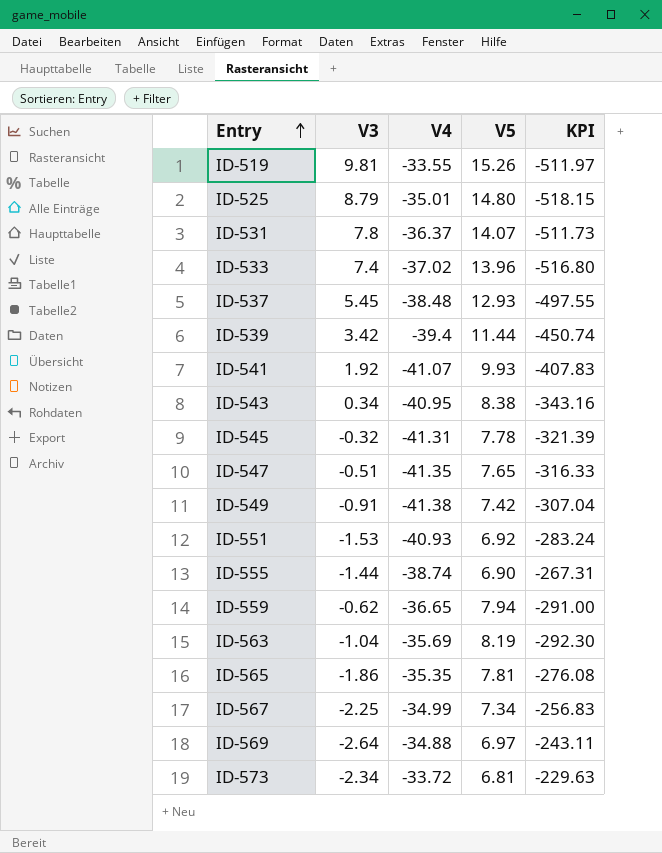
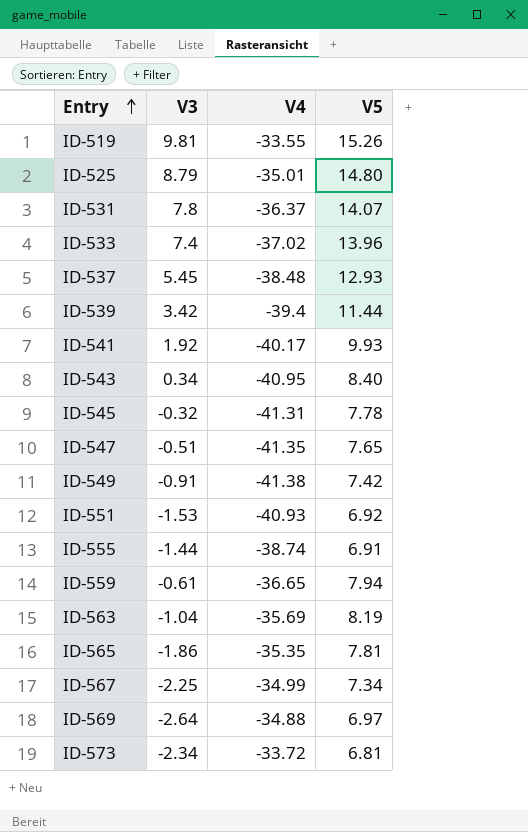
column KPI | formula: [V4] * [V5] -> none
ID-541 | V4: -41.07 -> -40.17
ID-543 | V5: 8.38 -> 8.40
ID-555 | V5: 6.90 -> 6.91
ID-559 | V3: -0.62 -> -0.61

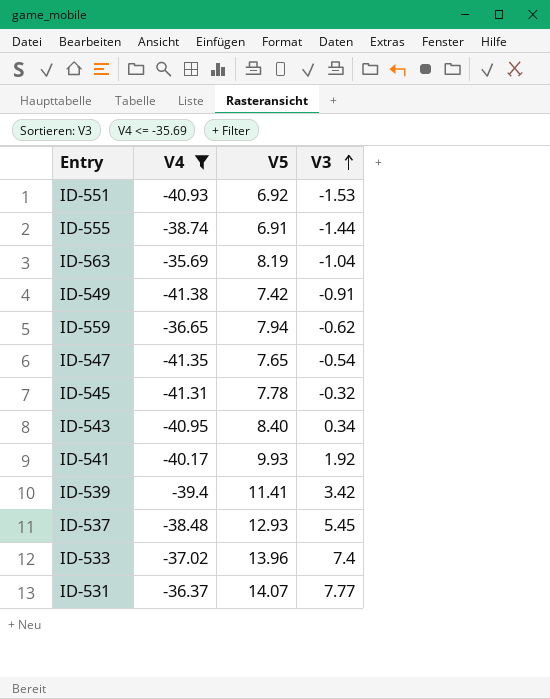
filter: none -> V4 <= -35.69
row order: Entry ascending -> V3 ascending
column V3 | position: 2 -> 4
ID-559 | V3: -0.61 -> -0.62
ID-547 | V3: -0.51 -> -0.54
ID-539 | V5: 11.44 -> 11.41
ID-531 | V3: 7.8 -> 7.77

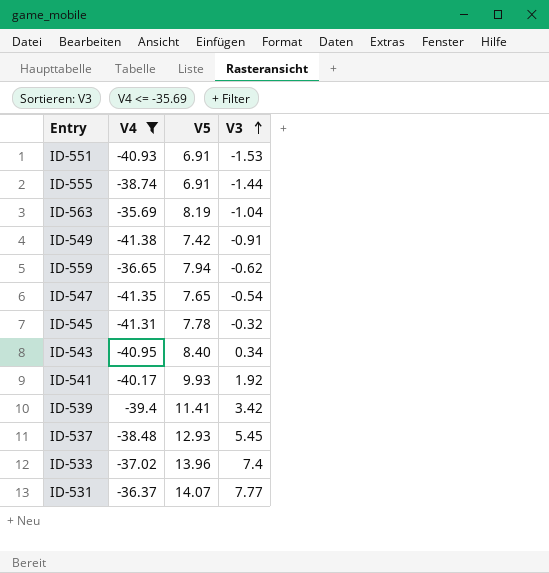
ID-551 | V5: 6.92 -> 6.91

